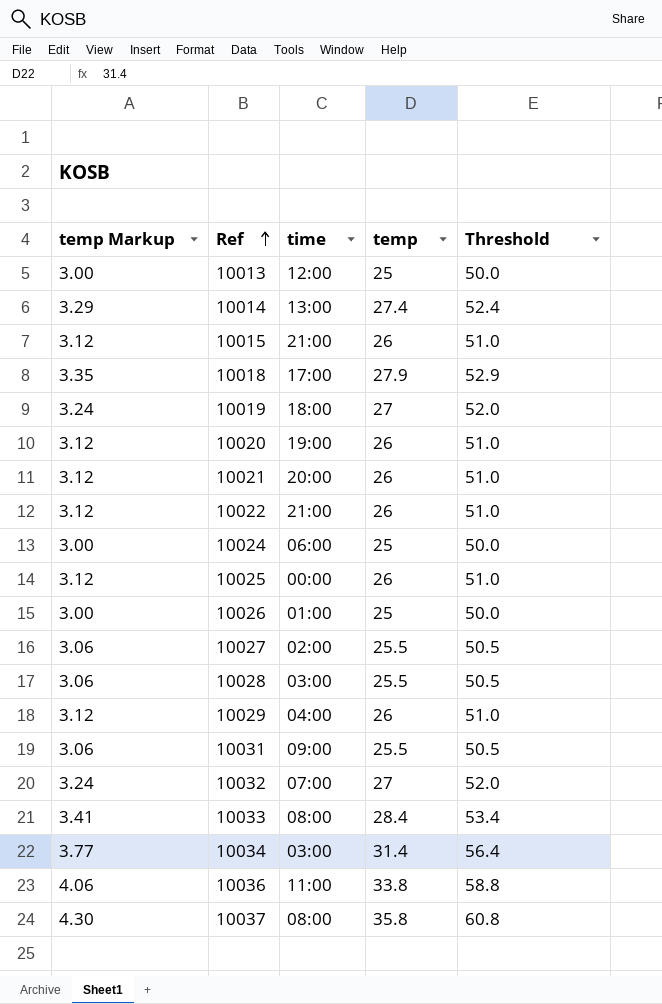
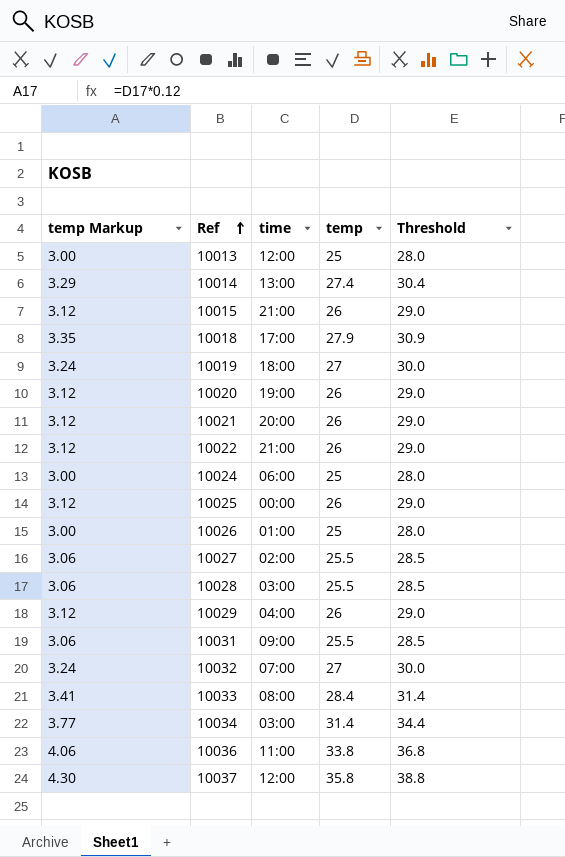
column Threshold | formula: [temp] + 25 -> [temp] + 3
10037 | time: 08:00 -> 12:00

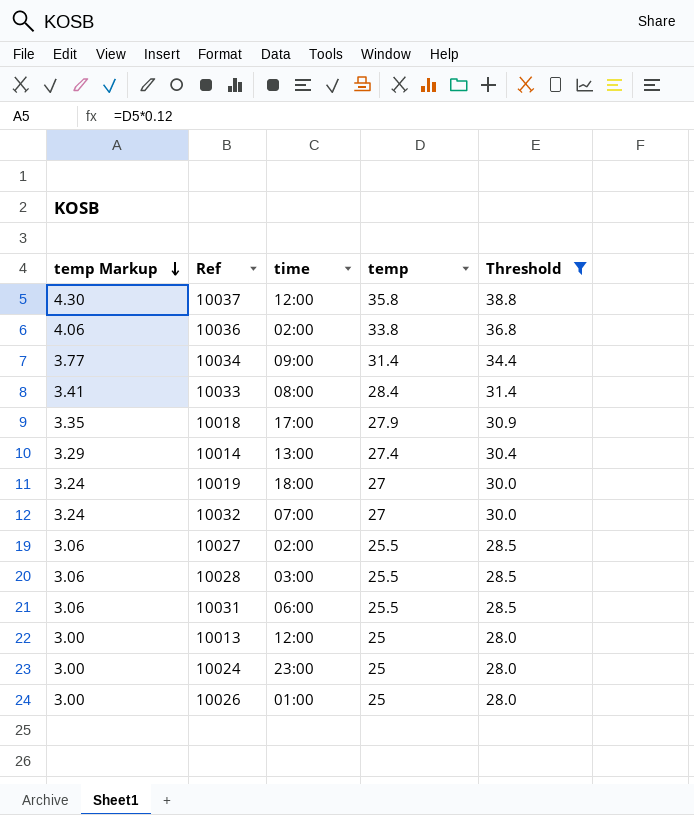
filter: none -> Threshold != 29.0
row order: Ref ascending -> temp Markup descending
10036 | time: 11:00 -> 02:00
10034 | time: 03:00 -> 09:00
10031 | time: 09:00 -> 06:00
10024 | time: 06:00 -> 23:00

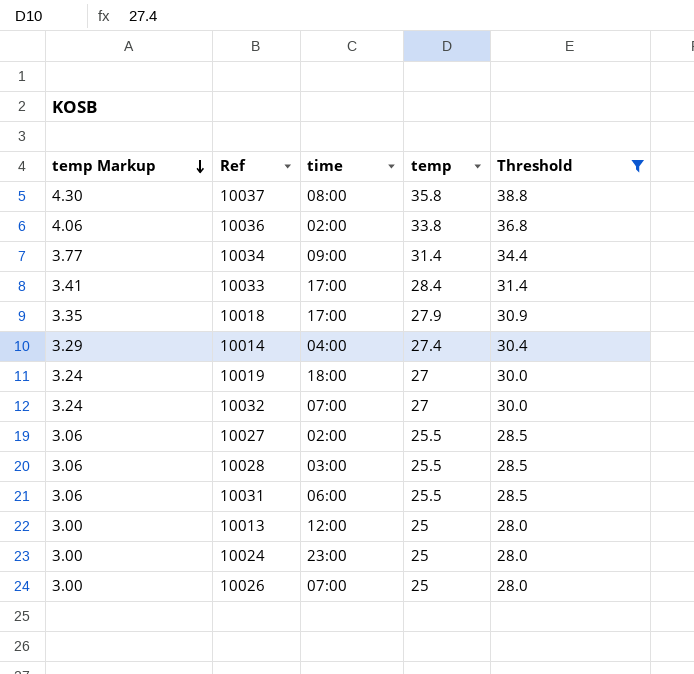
10037 | time: 12:00 -> 08:00
10033 | time: 08:00 -> 17:00
10014 | time: 13:00 -> 04:00
10026 | time: 01:00 -> 07:00

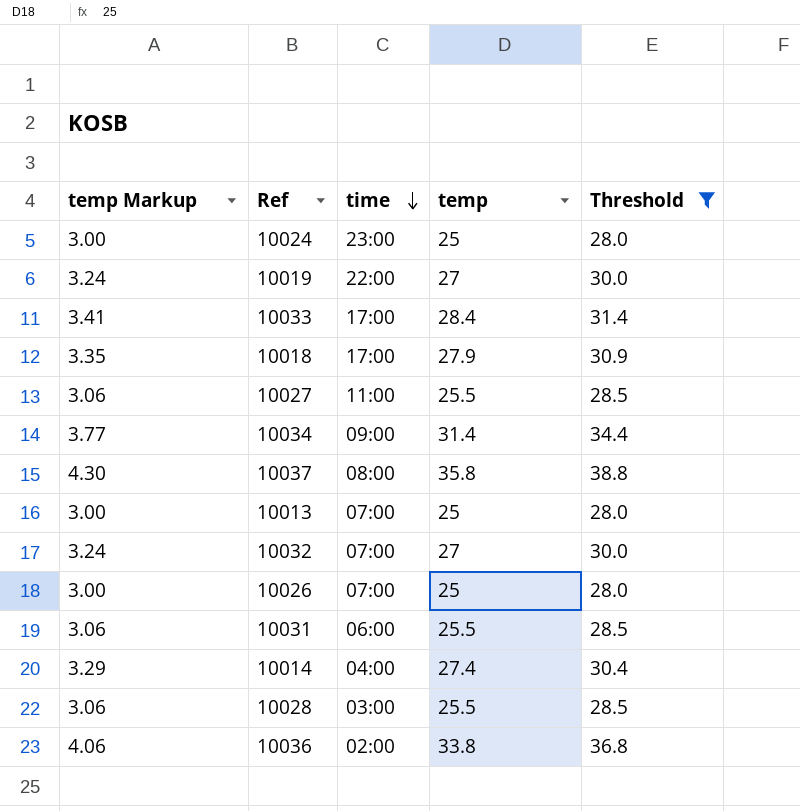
row order: temp Markup descending -> time descending
10019 | time: 18:00 -> 22:00
10027 | time: 02:00 -> 11:00
10013 | time: 12:00 -> 07:00

